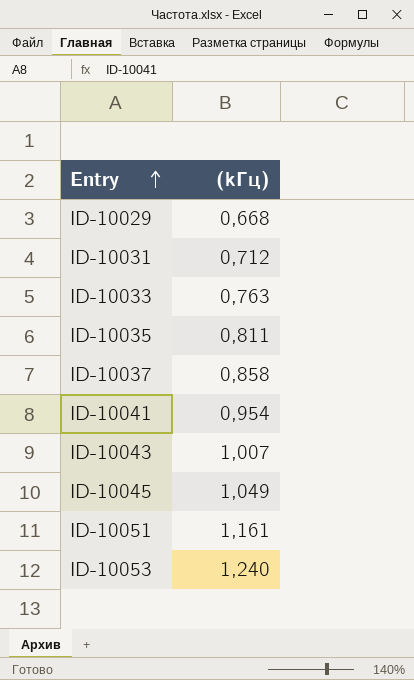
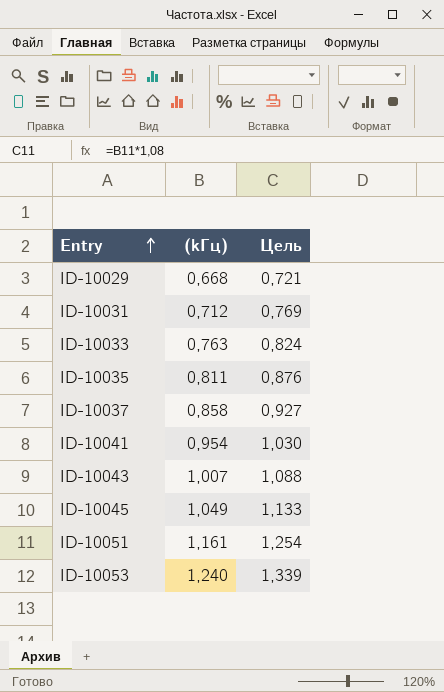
column Цель | formula: none -> [(kГц)] * 1,08

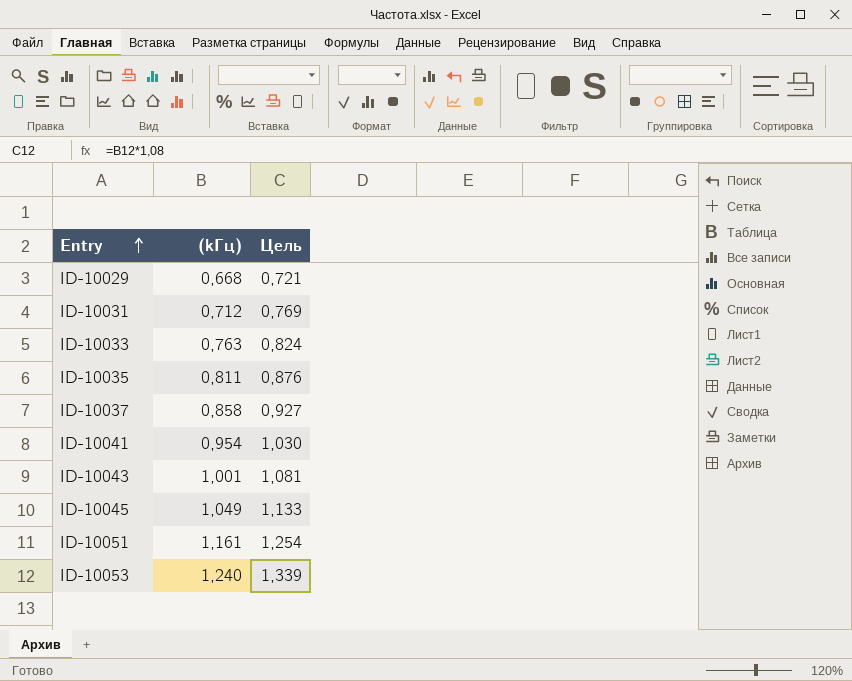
ID-10043 | (kГц): 1,007 -> 1,001
ID-10043 | Цель: 1,088 -> 1,081

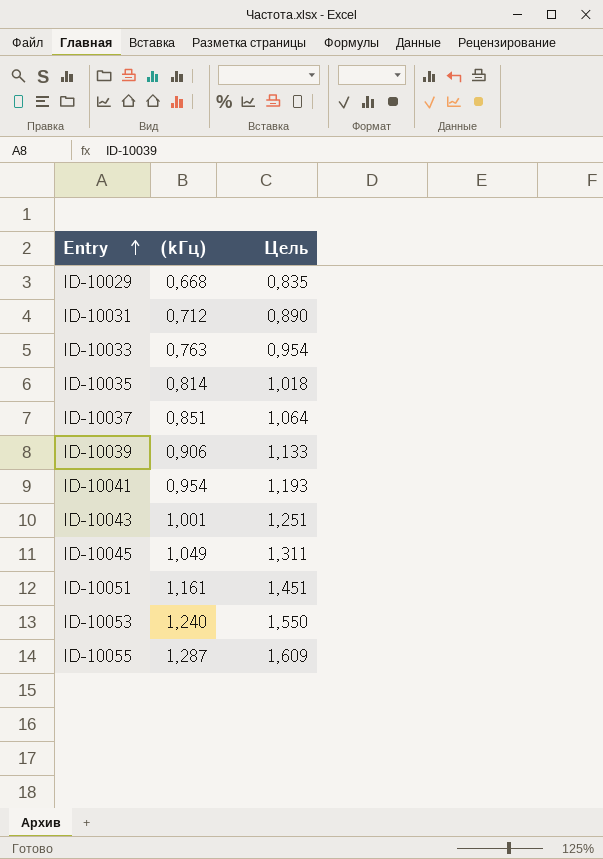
column Цель | formula: [(kГц)] * 1,08 -> [(kГц)] * 1,25
ID-10035 | (kГц): 0,811 -> 0,814
ID-10037 | (kГц): 0,858 -> 0,851
row ID-10039: none -> 0,906 | 1,133
row ID-10055: none -> 1,287 | 1,609

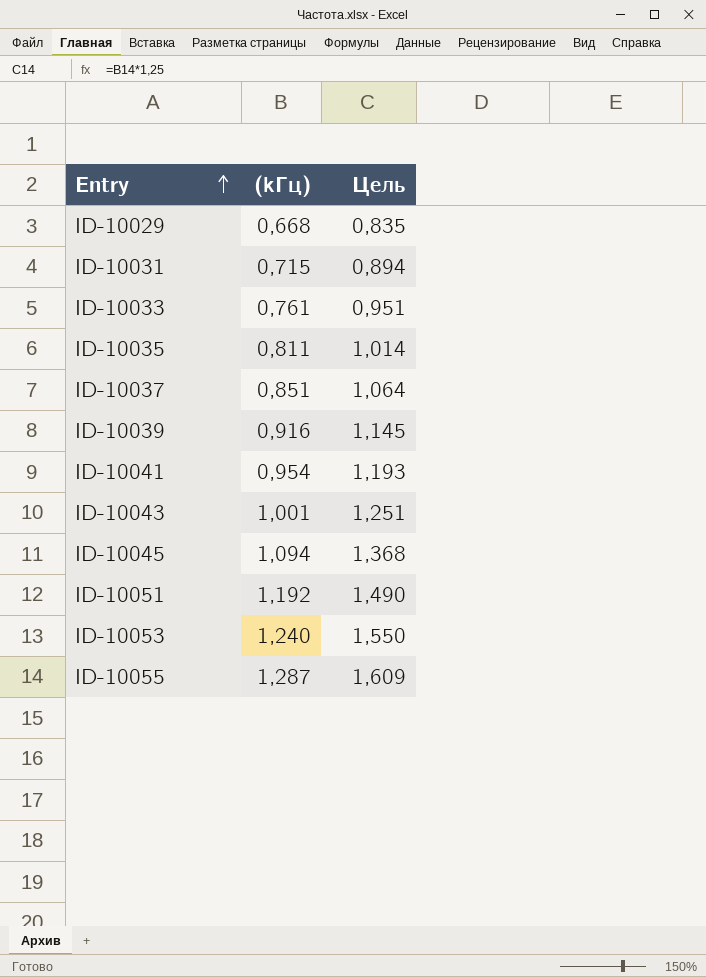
ID-10031 | (kГц): 0,712 -> 0,715
ID-10031 | Цель: 0,890 -> 0,894
ID-10033 | (kГц): 0,763 -> 0,761
ID-10033 | Цель: 0,954 -> 0,951
ID-10035 | (kГц): 0,814 -> 0,811
ID-10035 | Цель: 1,018 -> 1,014
ID-10039 | (kГц): 0,906 -> 0,916
ID-10039 | Цель: 1,133 -> 1,145
ID-10045 | (kГц): 1,049 -> 1,094
ID-10045 | Цель: 1,311 -> 1,368
ID-10051 | (kГц): 1,161 -> 1,192
ID-10051 | Цель: 1,451 -> 1,490

